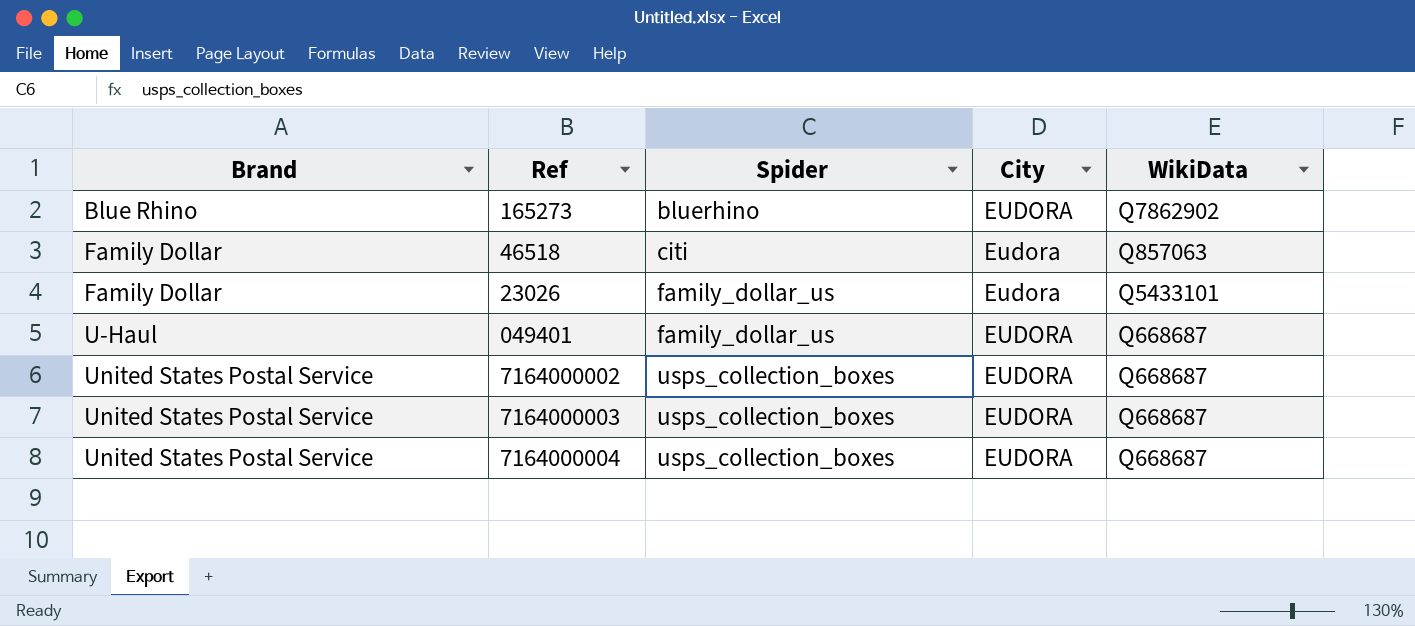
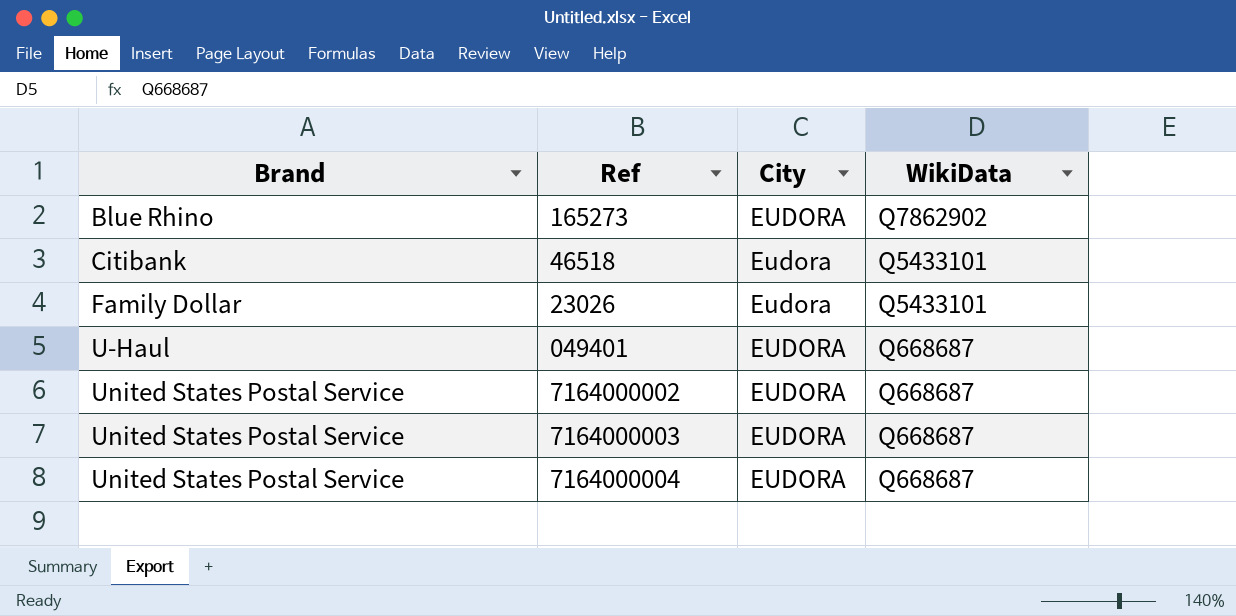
column Spider | position: 3 -> none
46518 | Brand: Family Dollar -> Citibank
46518 | WikiData: Q857063 -> Q5433101

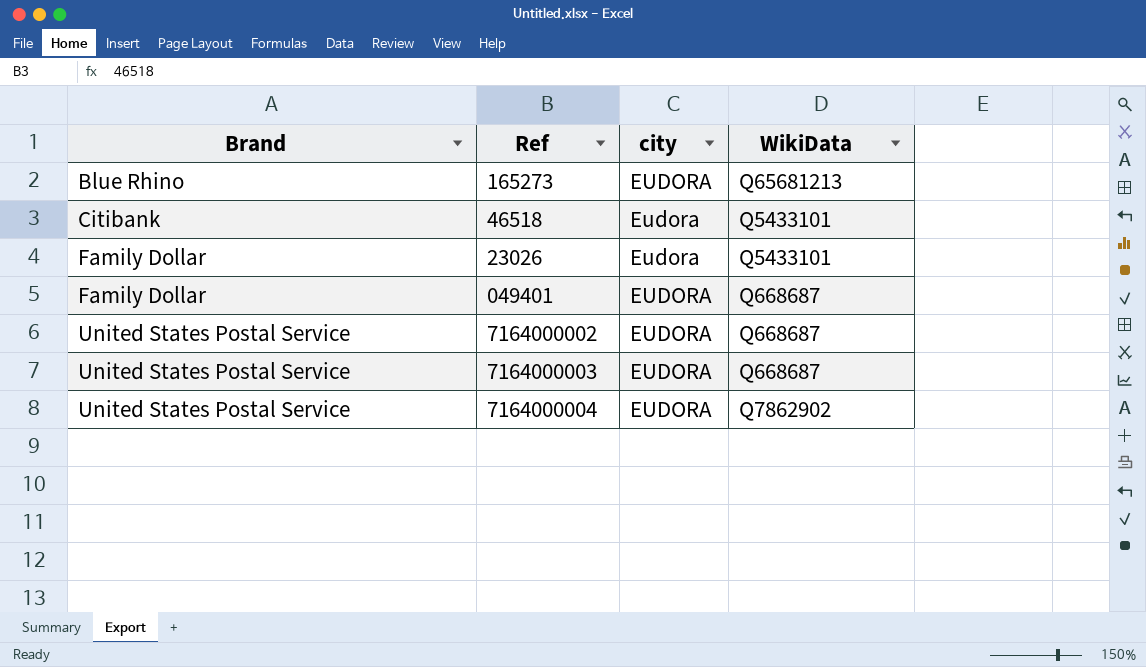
column name: City -> city
165273 | WikiData: Q7862902 -> Q65681213
049401 | Brand: U-Haul -> Family Dollar
7164000004 | WikiData: Q668687 -> Q7862902

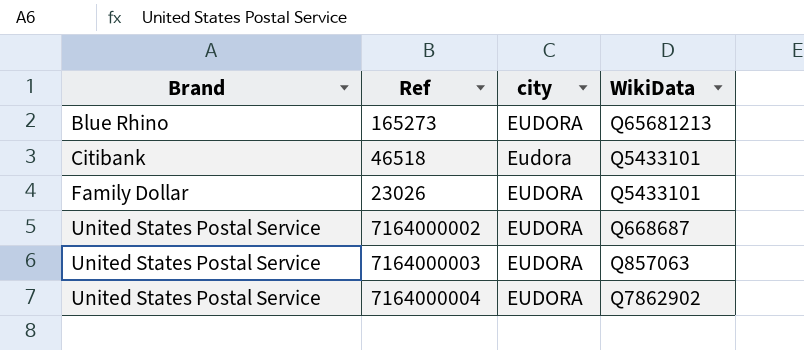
row 049401: Family Dollar | EUDORA | Q668687 -> none
23026 | city: Eudora -> EUDORA
7164000003 | WikiData: Q668687 -> Q857063

